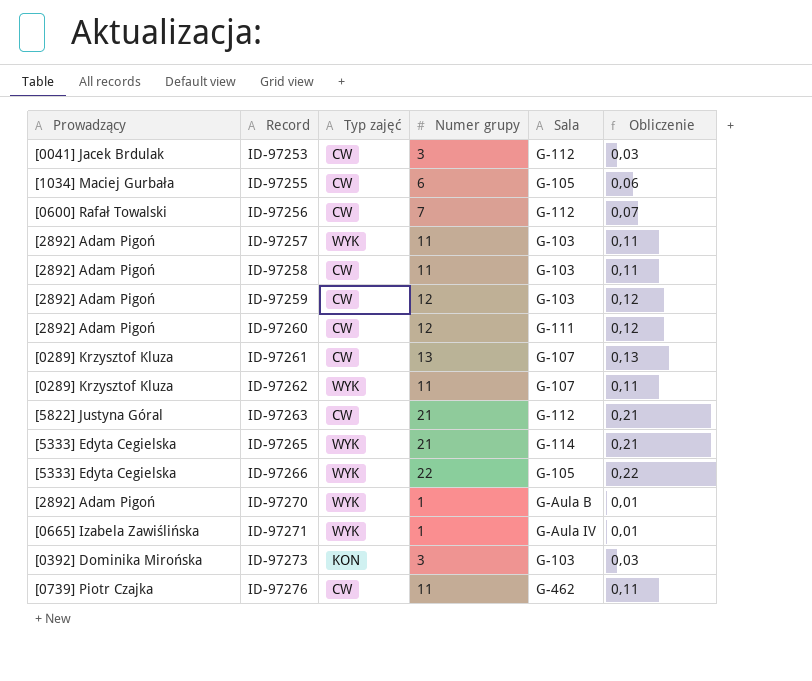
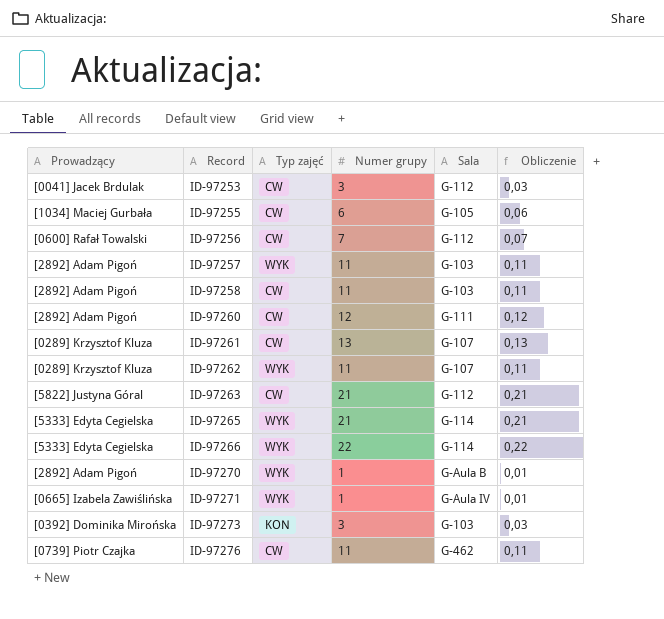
row ID-97259: [2892] Adam Pigoń | CW | 12 | G-103 | 0,12 -> none
ID-97266 | Sala: G-105 -> G-114

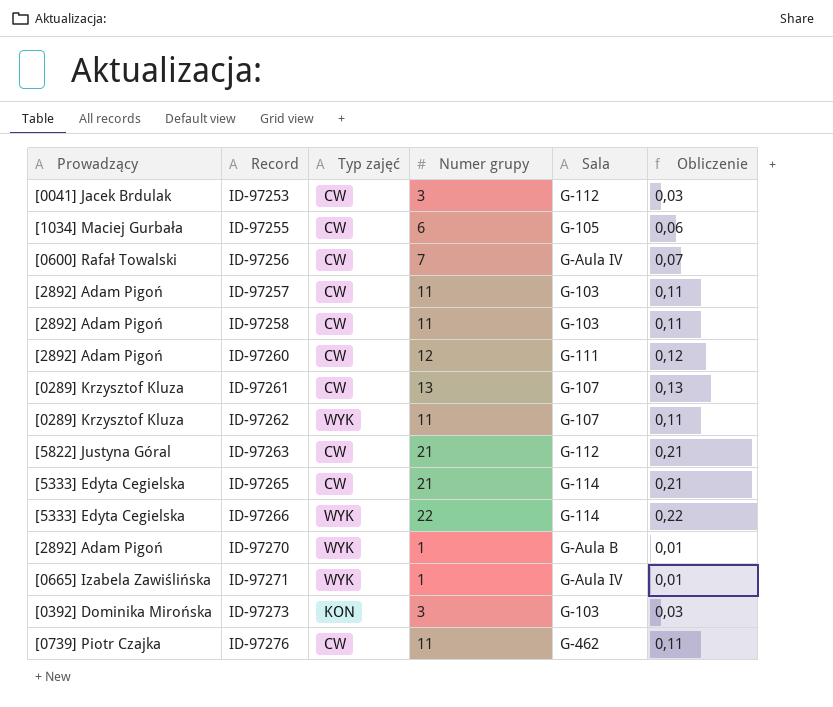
ID-97256 | Sala: G-112 -> G-Aula IV
ID-97257 | Typ zajęć: WYK -> CW
ID-97265 | Typ zajęć: WYK -> CW

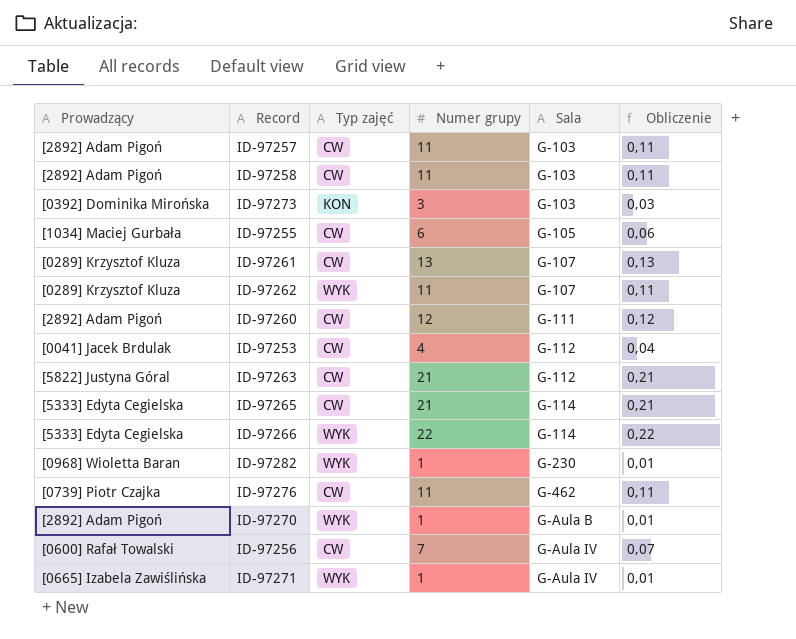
row order: Record ascending -> Sala ascending
ID-97253 | Numer grupy: 3 -> 4
ID-97253 | Obliczenie: 0,03 -> 0,04
row ID-97282: none -> [0968] Wioletta Baran | WYK | 1 | G-230 | 0,01

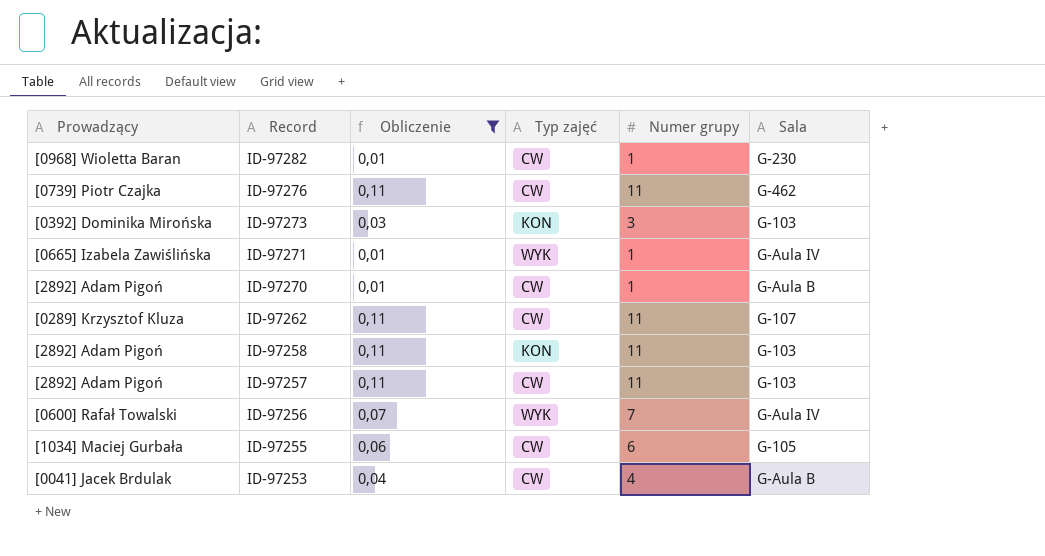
filter: none -> Obliczenie <= 0,11
row order: Sala ascending -> Record descending
column Obliczenie | position: 6 -> 3
ID-97282 | Typ zajęć: WYK -> CW
ID-97270 | Typ zajęć: WYK -> CW
ID-97262 | Typ zajęć: WYK -> CW
ID-97258 | Typ zajęć: CW -> KON
ID-97256 | Typ zajęć: CW -> WYK
ID-97253 | Sala: G-112 -> G-Aula B

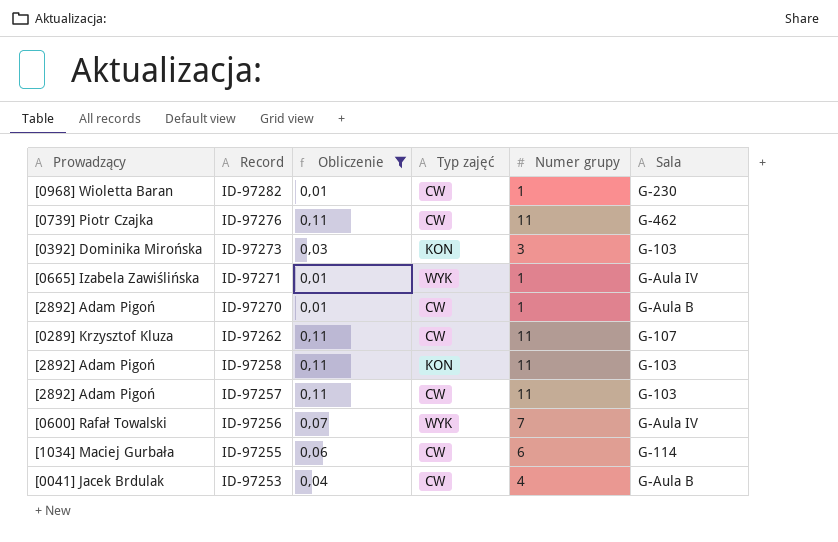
ID-97255 | Sala: G-105 -> G-114

